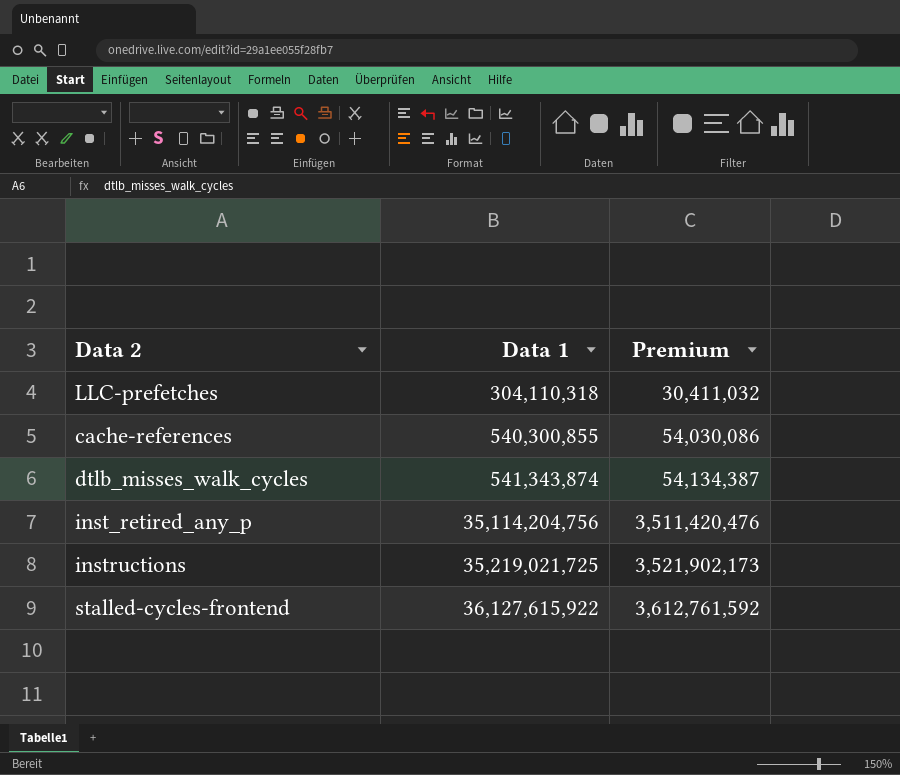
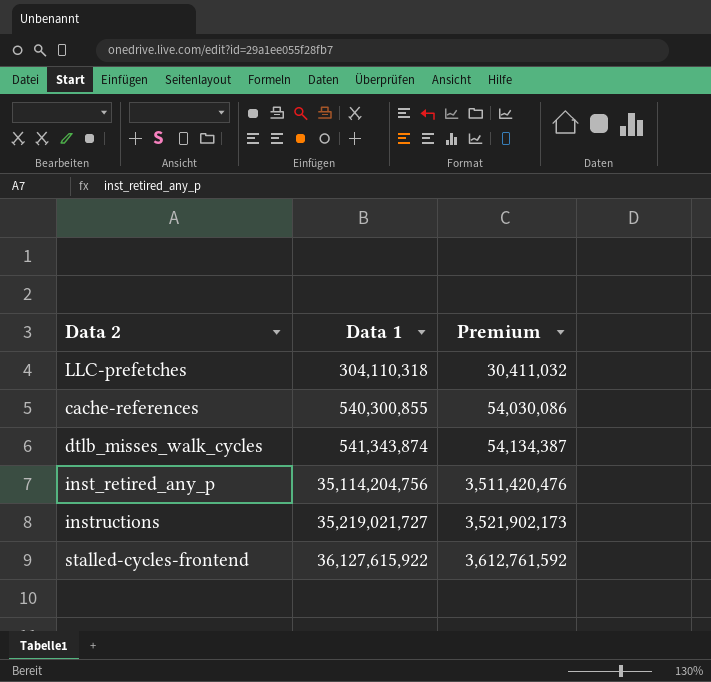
instructions | Data 1: 35,219,021,725 -> 35,219,021,727

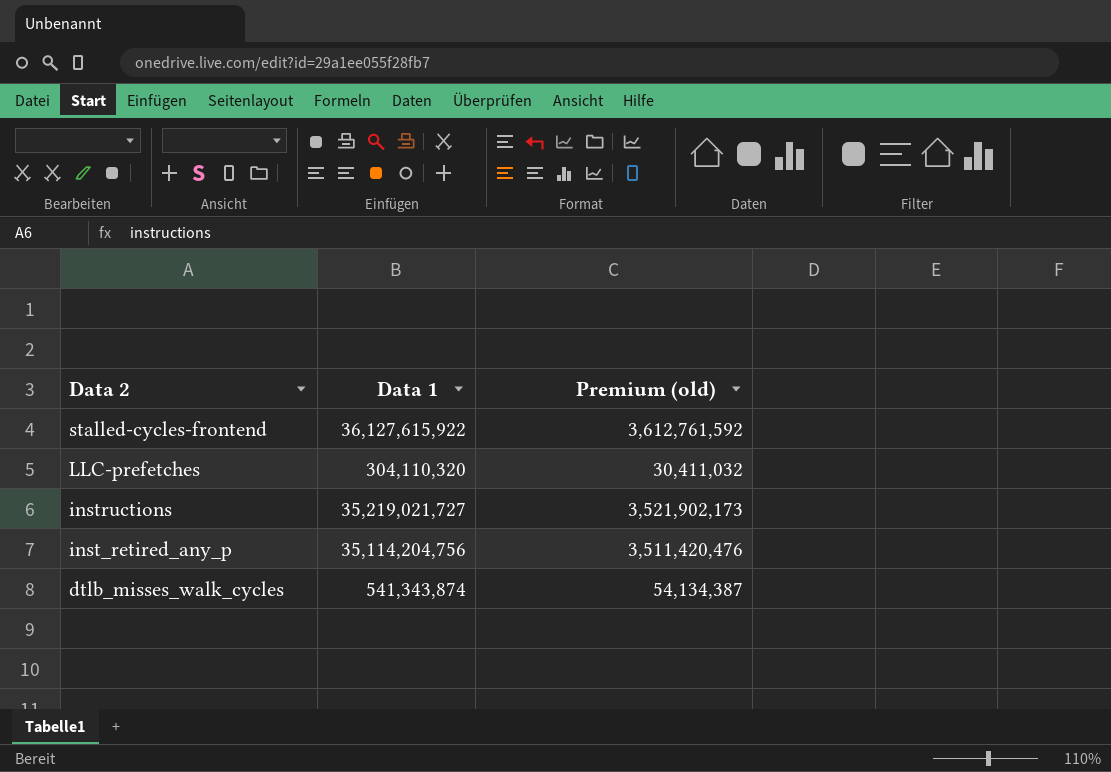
row order: Data 1 ascending -> Data 2 descending
column name: Premium -> Premium (old)
row cache-references: 540,300,855 | 54,030,086 -> none
LLC-prefetches | Data 1: 304,110,318 -> 304,110,320

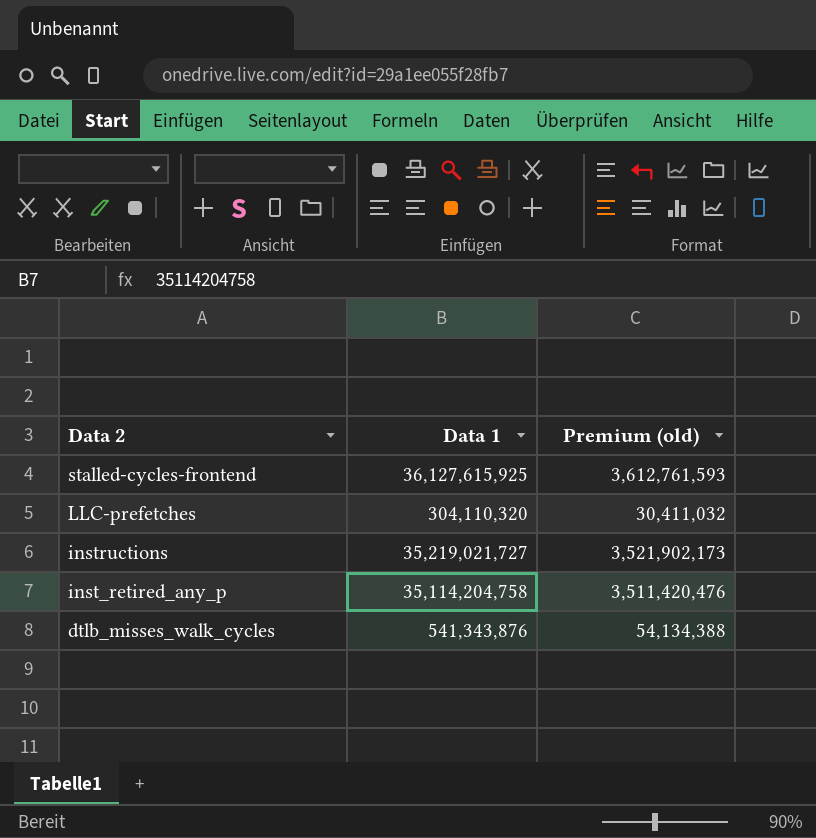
stalled-cycles-frontend | Data 1: 36,127,615,922 -> 36,127,615,925
stalled-cycles-frontend | Premium (old): 3,612,761,592 -> 3,612,761,593
inst_retired_any_p | Data 1: 35,114,204,756 -> 35,114,204,758
dtlb_misses_walk_cycles | Data 1: 541,343,874 -> 541,343,876
dtlb_misses_walk_cycles | Premium (old): 54,134,387 -> 54,134,388

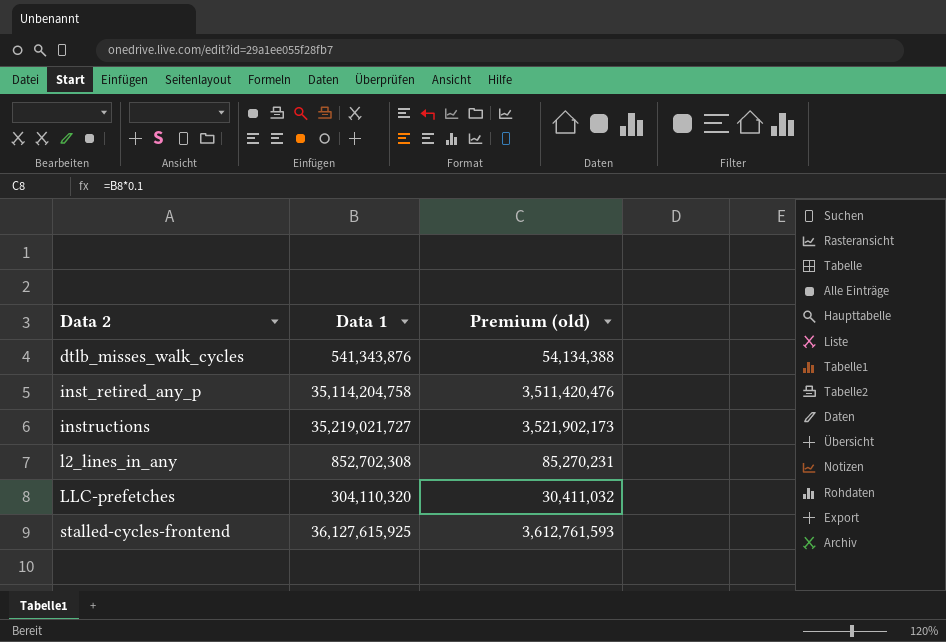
row order: Data 2 descending -> Data 2 ascending
row l2_lines_in_any: none -> 852,702,308 | 85,270,231

